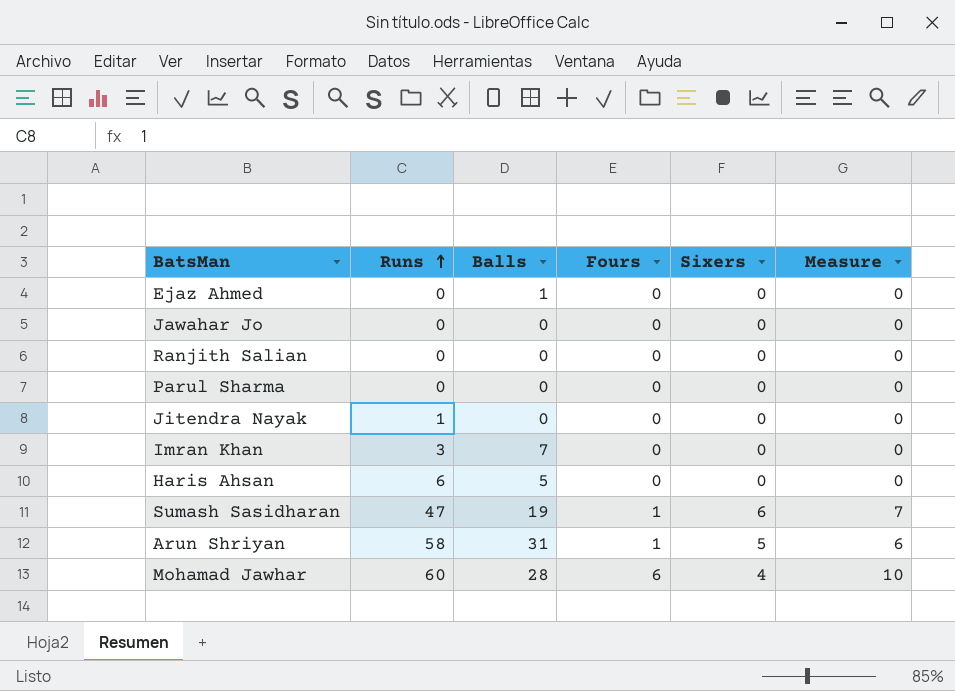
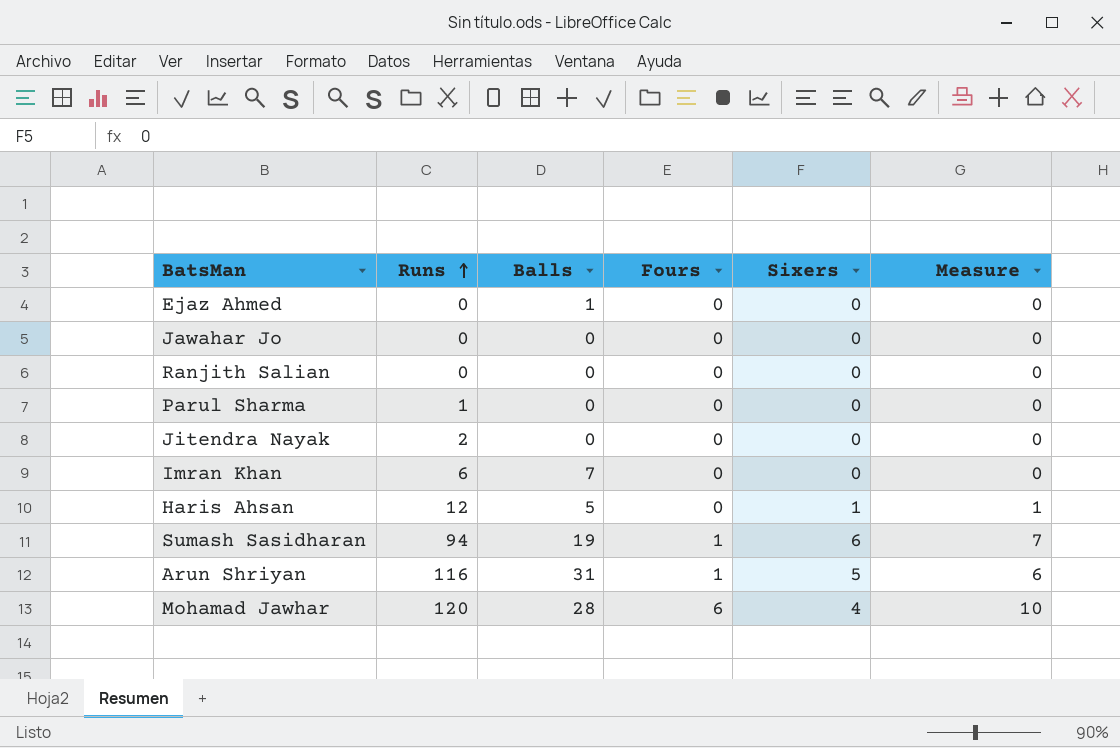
Parul Sharma | Runs: 0 -> 1
Jitendra Nayak | Runs: 1 -> 2
Imran Khan | Runs: 3 -> 6
Haris Ahsan | Runs: 6 -> 12
Haris Ahsan | Sixers: 0 -> 1
Haris Ahsan | Measure: 0 -> 1
Sumash Sasidharan | Runs: 47 -> 94
Arun Shriyan | Runs: 58 -> 116
Mohamad Jawhar | Runs: 60 -> 120

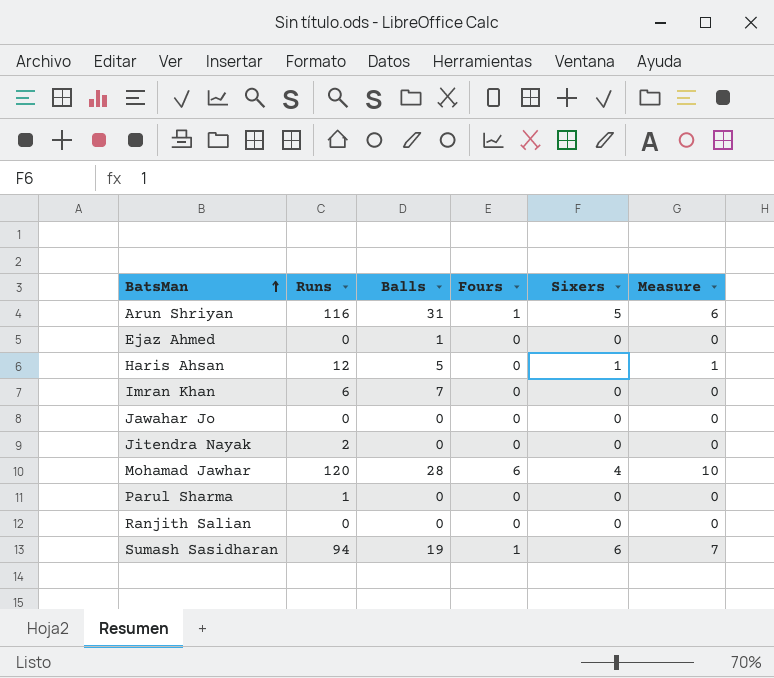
row order: Runs ascending -> BatsMan ascending

